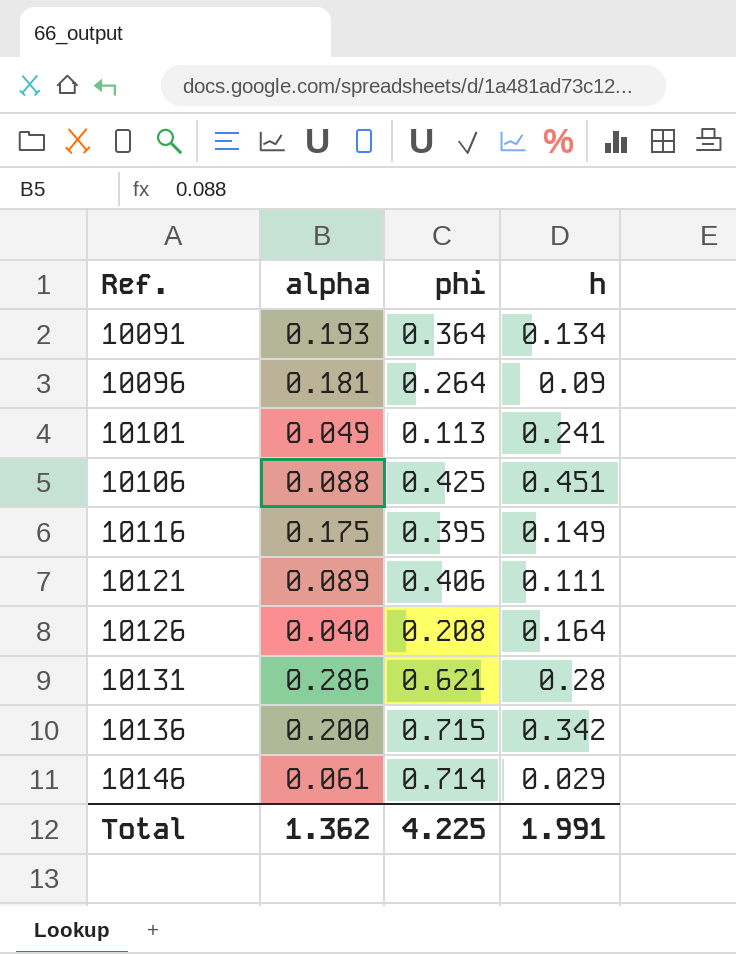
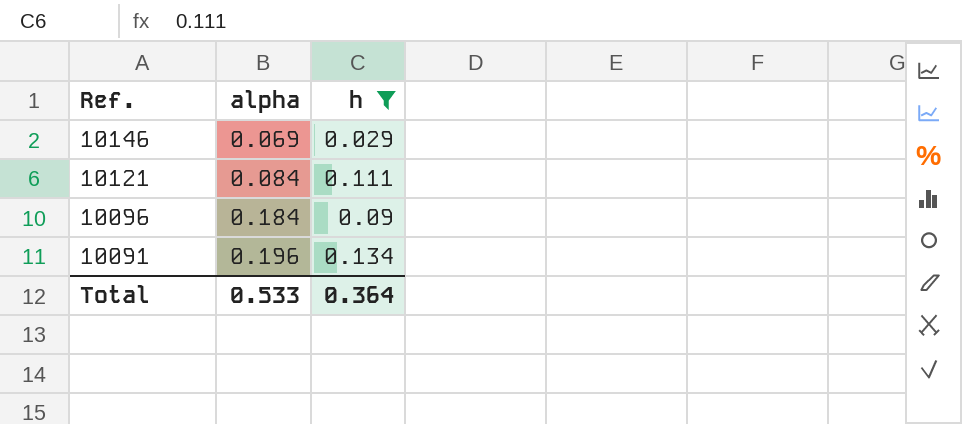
filter: none -> h <= 0.134
row order: Ref. ascending -> Ref. descending
column phi | position: 3 -> none
10146 | alpha: 0.061 -> 0.069
10121 | alpha: 0.089 -> 0.084
10096 | alpha: 0.181 -> 0.184
10091 | alpha: 0.193 -> 0.196
Total | alpha: 1.362 -> 0.533
Total | h: 1.991 -> 0.364

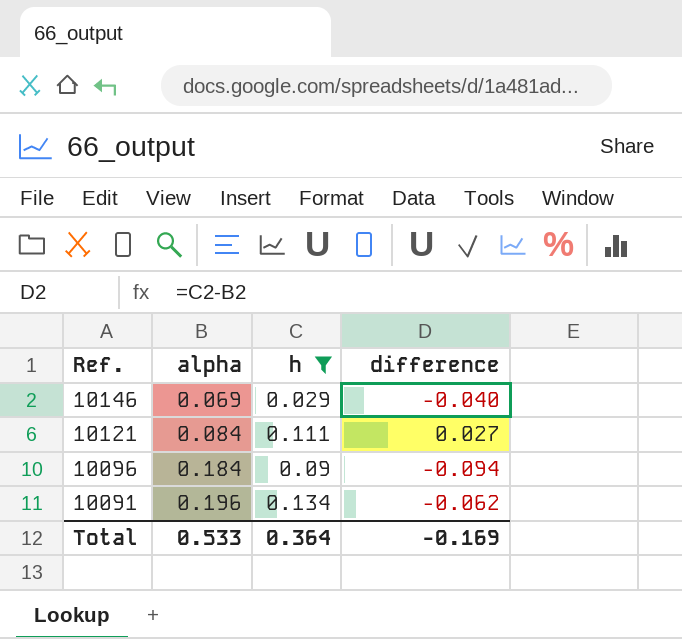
column difference | formula: none -> [h] - [alpha]

